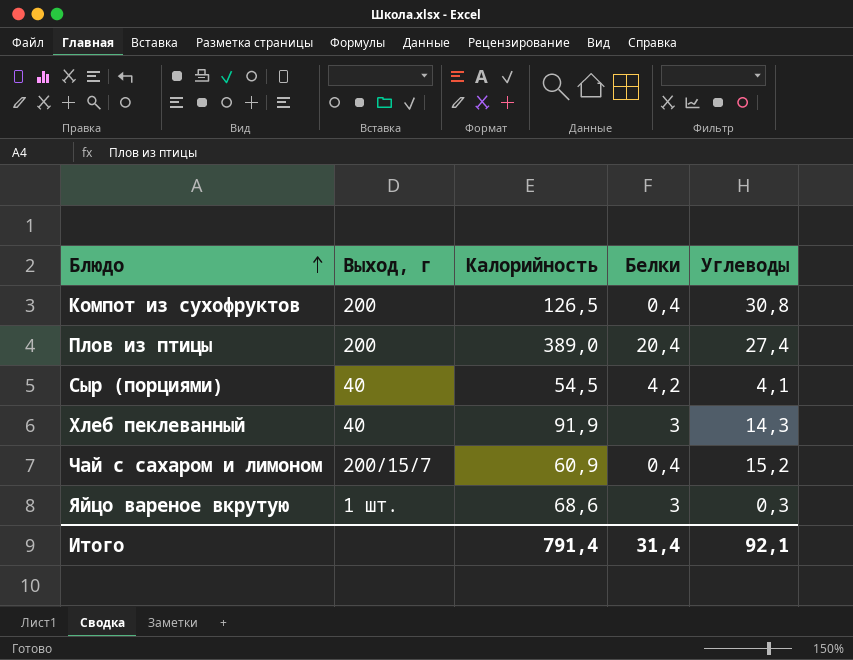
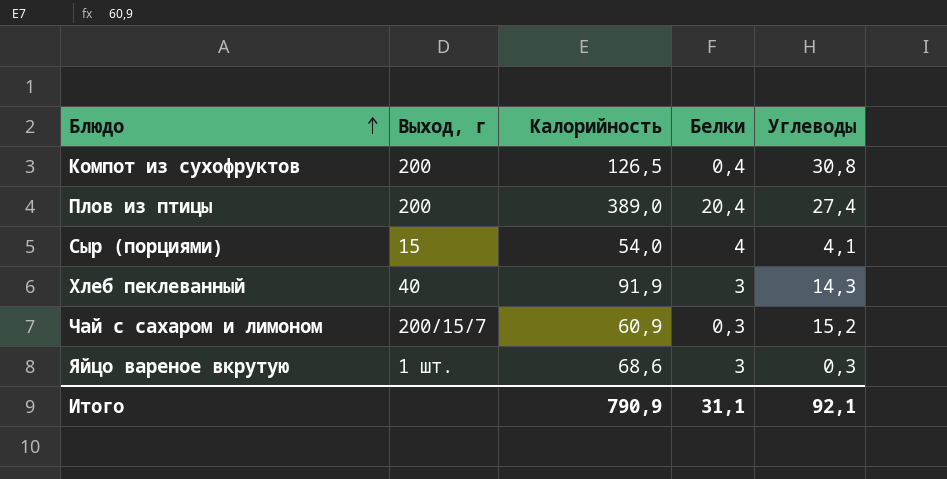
Сыр (порциями) | Выход, г: 40 -> 15
Сыр (порциями) | Калорийность: 54,5 -> 54,0
Сыр (порциями) | Белки: 4,2 -> 4
Чай с сахаром и лимоном | Белки: 0,4 -> 0,3
Итого | Калорийность: 791,4 -> 790,9
Итого | Белки: 31,4 -> 31,1

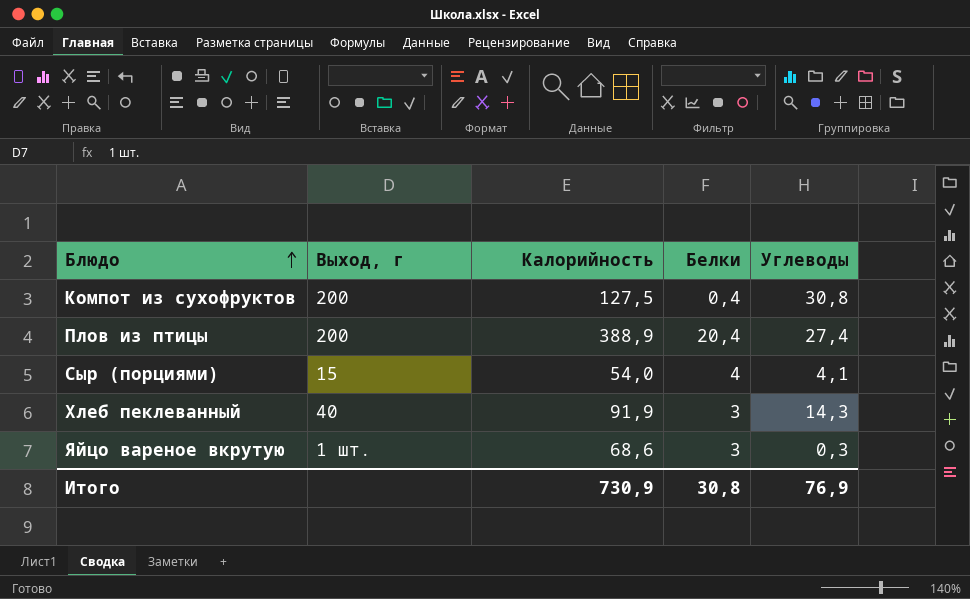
row Чай с сахаром и лимоном: 200/15/7 | 60,9 | 0,3 | 15,2 -> none
Компот из сухофруктов | Калорийность: 126,5 -> 127,5
Плов из птицы | Калорийность: 389,0 -> 388,9
Итого | Калорийность: 790,9 -> 730,9
Итого | Белки: 31,1 -> 30,8
Итого | Углеводы: 92,1 -> 76,9

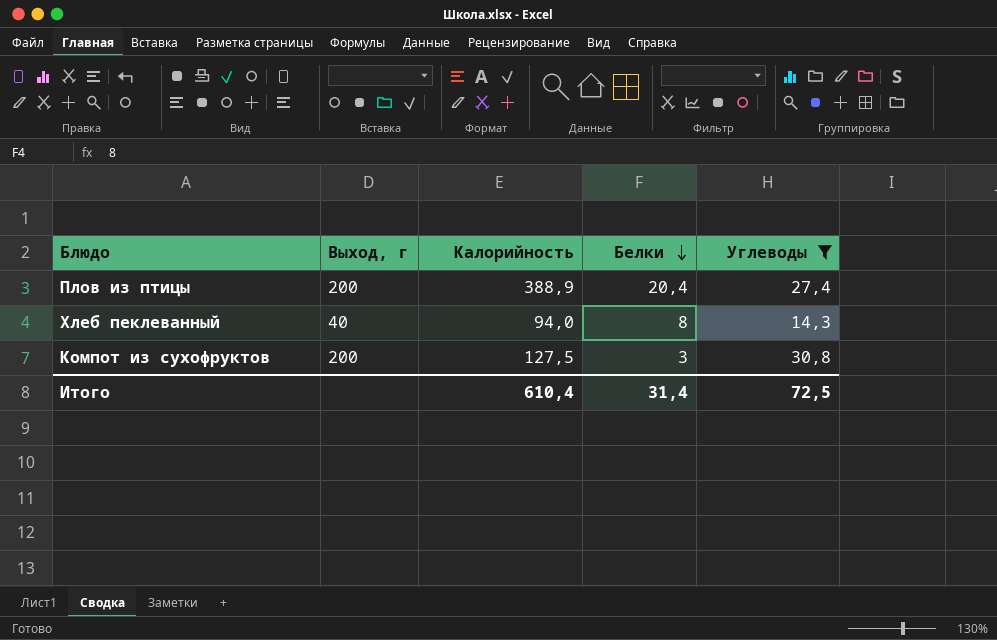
filter: none -> Углеводы >= 14,3
row order: Блюдо ascending -> Белки descending
Хлеб пеклеванный | Калорийность: 91,9 -> 94,0
Хлеб пеклеванный | Белки: 3 -> 8
Компот из сухофруктов | Белки: 0,4 -> 3
Итого | Калорийность: 730,9 -> 610,4
Итого | Белки: 30,8 -> 31,4
Итого | Углеводы: 76,9 -> 72,5

